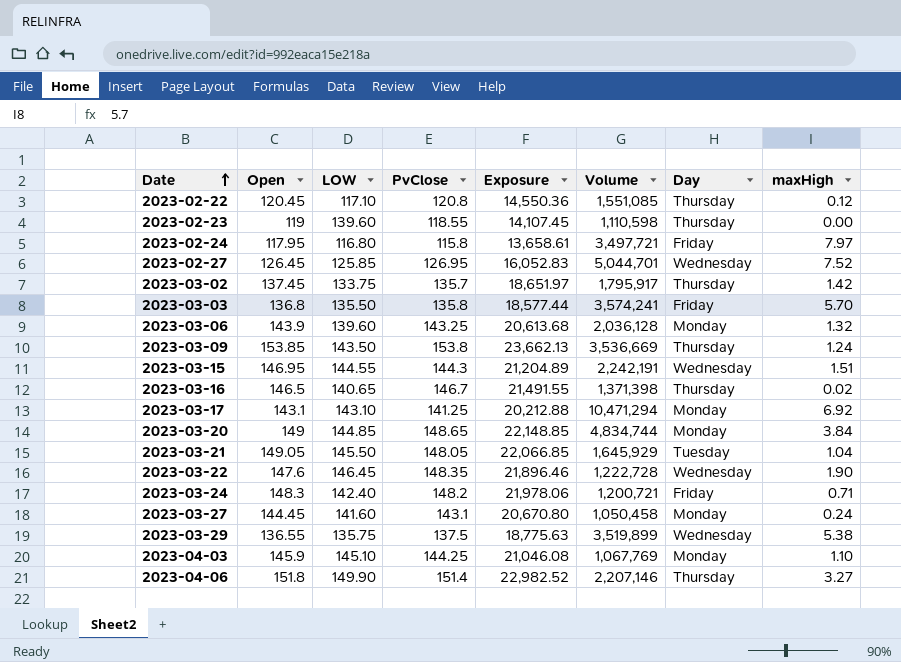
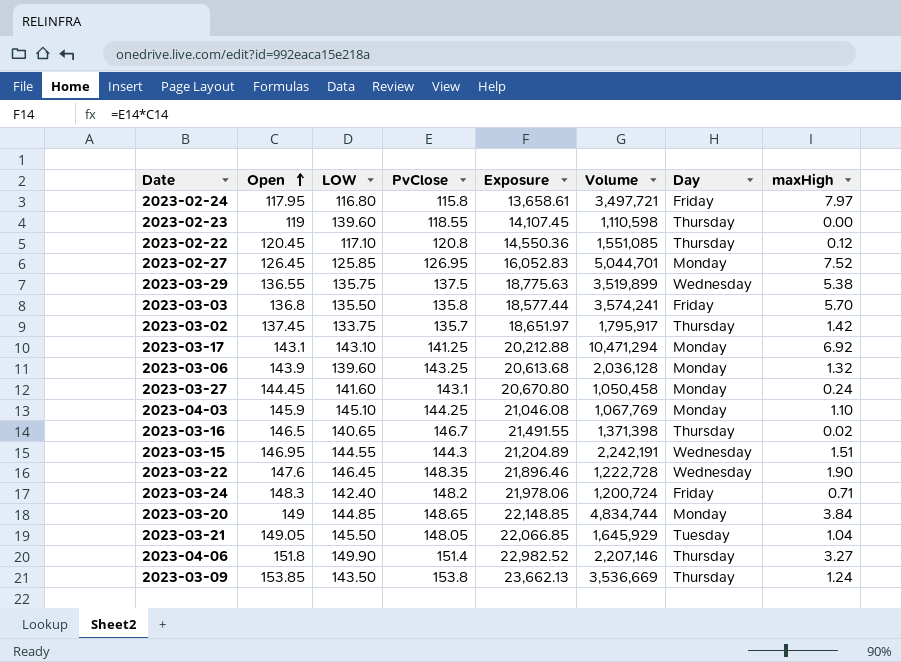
row order: Date ascending -> Open ascending
2023-02-27 | Day: Wednesday -> Monday
2023-03-24 | Volume: 1,200,721 -> 1,200,724

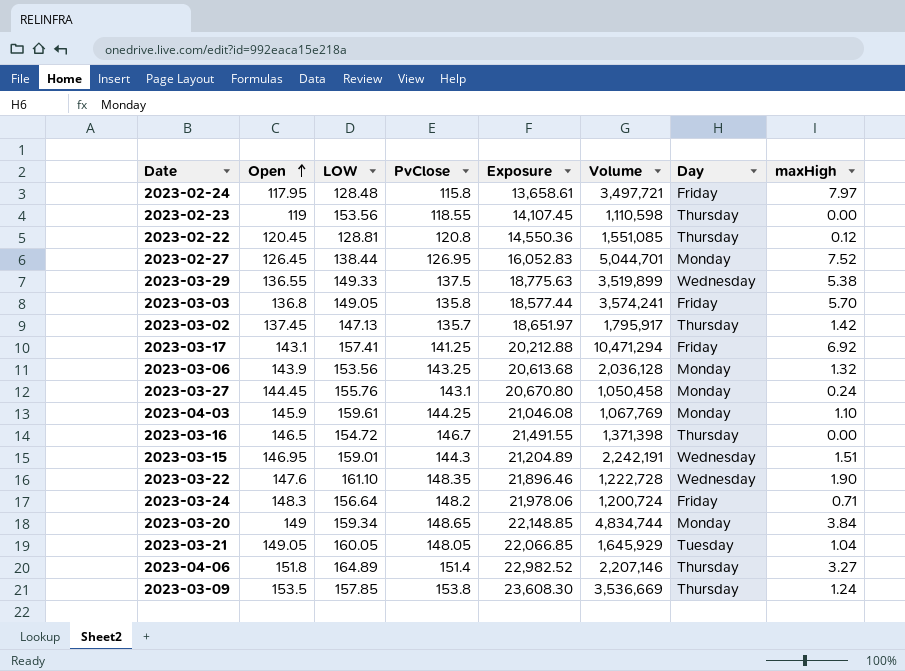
2023-02-24 | LOW: 116.80 -> 128.48
2023-02-23 | LOW: 139.60 -> 153.56
2023-02-22 | LOW: 117.10 -> 128.81
2023-02-27 | LOW: 125.85 -> 138.44
2023-03-29 | LOW: 135.75 -> 149.33
2023-03-03 | LOW: 135.50 -> 149.05
2023-03-02 | LOW: 133.75 -> 147.13
2023-03-17 | LOW: 143.10 -> 157.41
2023-03-17 | Day: Monday -> Friday
2023-03-06 | LOW: 139.60 -> 153.56
2023-03-27 | LOW: 141.60 -> 155.76
2023-04-03 | LOW: 145.10 -> 159.61
2023-03-16 | LOW: 140.65 -> 154.72
2023-03-16 | maxHigh: 0.02 -> 0.00
2023-03-15 | LOW: 144.55 -> 159.01
2023-03-22 | LOW: 146.45 -> 161.10
2023-03-24 | LOW: 142.40 -> 156.64
2023-03-20 | LOW: 144.85 -> 159.34
2023-03-21 | LOW: 145.50 -> 160.05
2023-04-06 | LOW: 149.90 -> 164.89
2023-03-09 | Open: 153.85 -> 153.5
2023-03-09 | LOW: 143.50 -> 157.85
2023-03-09 | Exposure: 23,662.13 -> 23,608.30

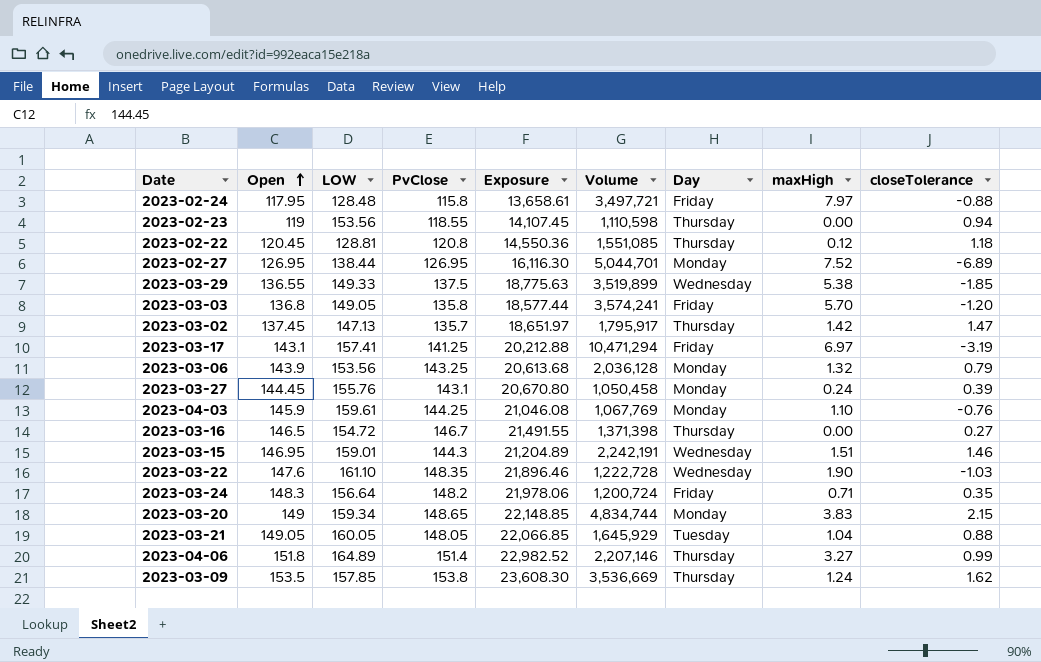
column closeTolerance | position: none -> 9
2023-02-27 | Open: 126.45 -> 126.95
2023-02-27 | Exposure: 16,052.83 -> 16,116.30
2023-03-17 | maxHigh: 6.92 -> 6.97
2023-03-20 | maxHigh: 3.84 -> 3.83

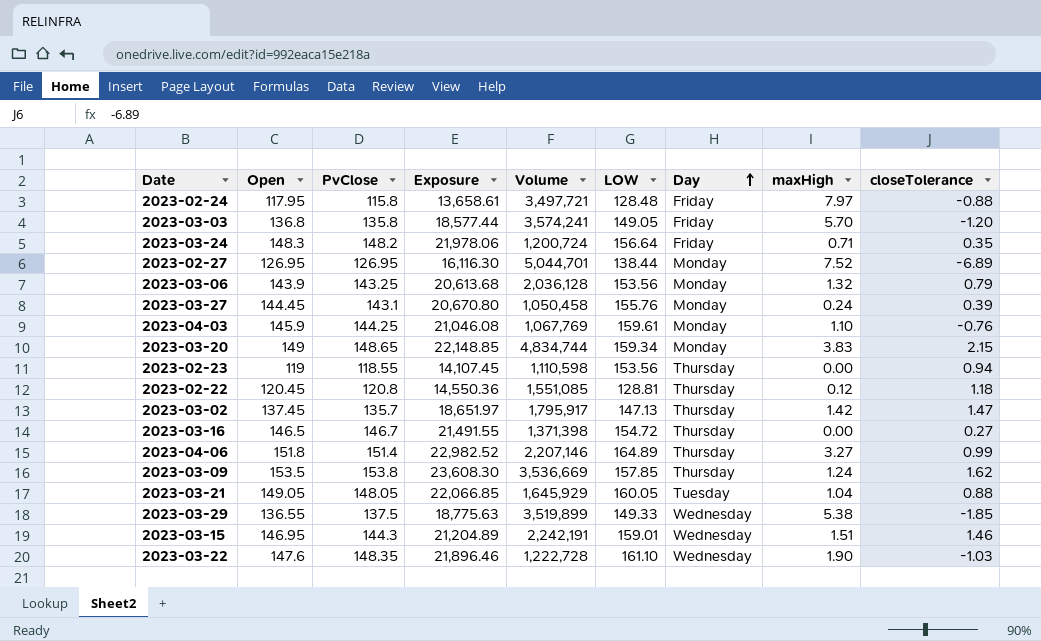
row order: Open ascending -> Day ascending
column LOW | position: 3 -> 6
row 2023-03-17: 143.1 | 157.41 | 141.25 | 20,212.88 | 10,471,294 | Friday | 6.97 | -3.19 -> none

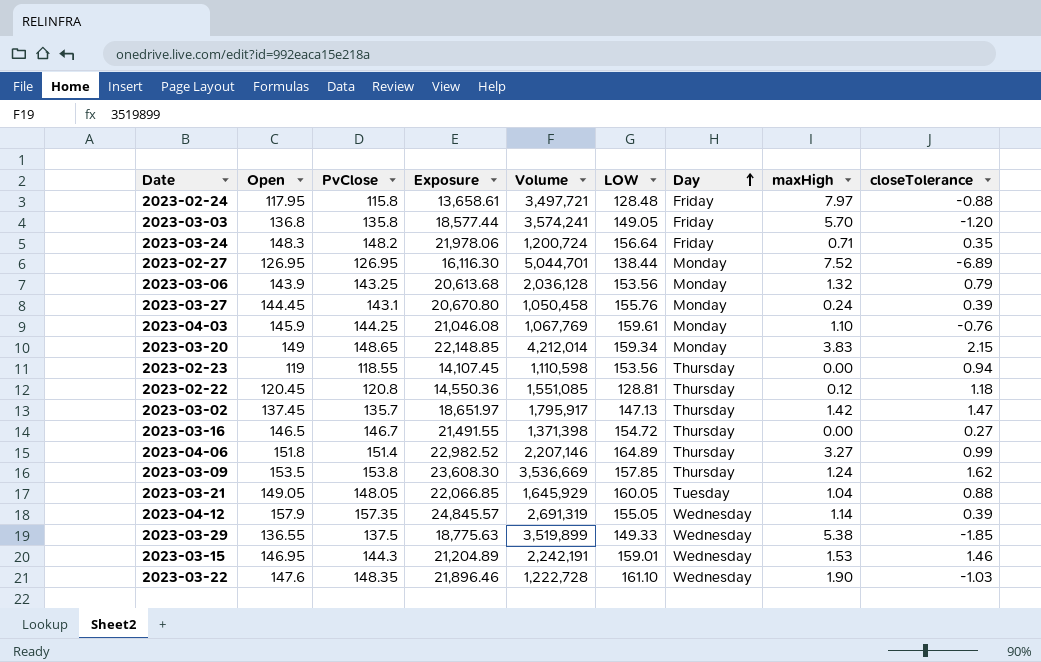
2023-03-20 | Volume: 4,834,744 -> 4,212,014
row 2023-04-12: none -> 157.9 | 157.35 | 24,845.57 | 2,691,319 | 155.05 | Wednesday | 1.14 | 0.39
2023-03-15 | maxHigh: 1.51 -> 1.53

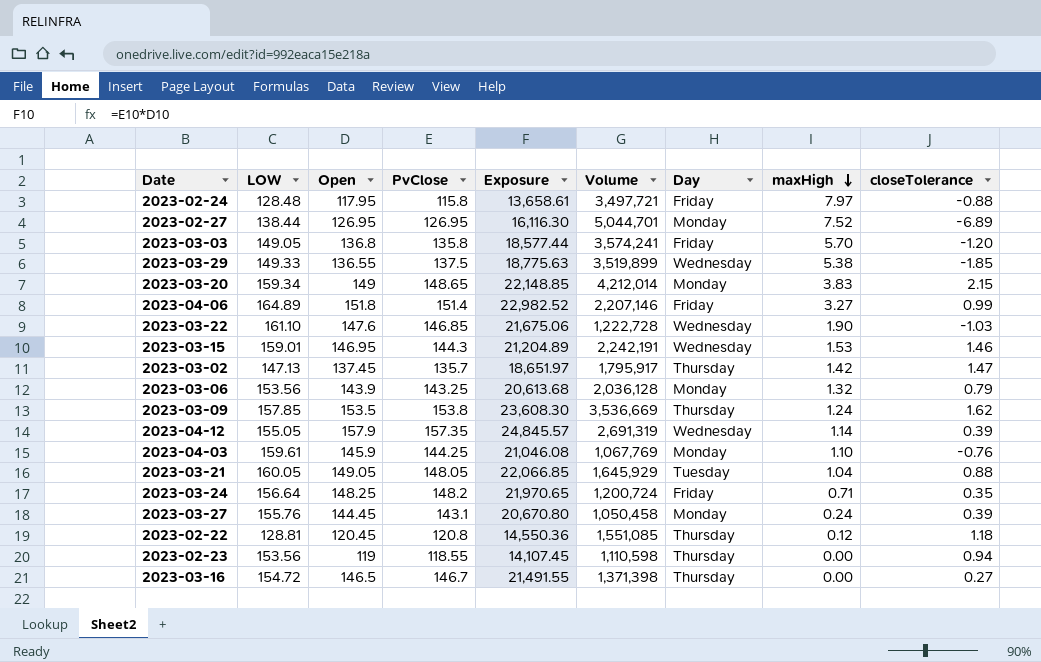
row order: Day ascending -> maxHigh descending
column LOW | position: 6 -> 2
2023-04-06 | Day: Thursday -> Friday
2023-03-22 | PvClose: 148.35 -> 146.85
2023-03-22 | Exposure: 21,896.46 -> 21,675.06
2023-03-24 | Open: 148.3 -> 148.25
2023-03-24 | Exposure: 21,978.06 -> 21,970.65

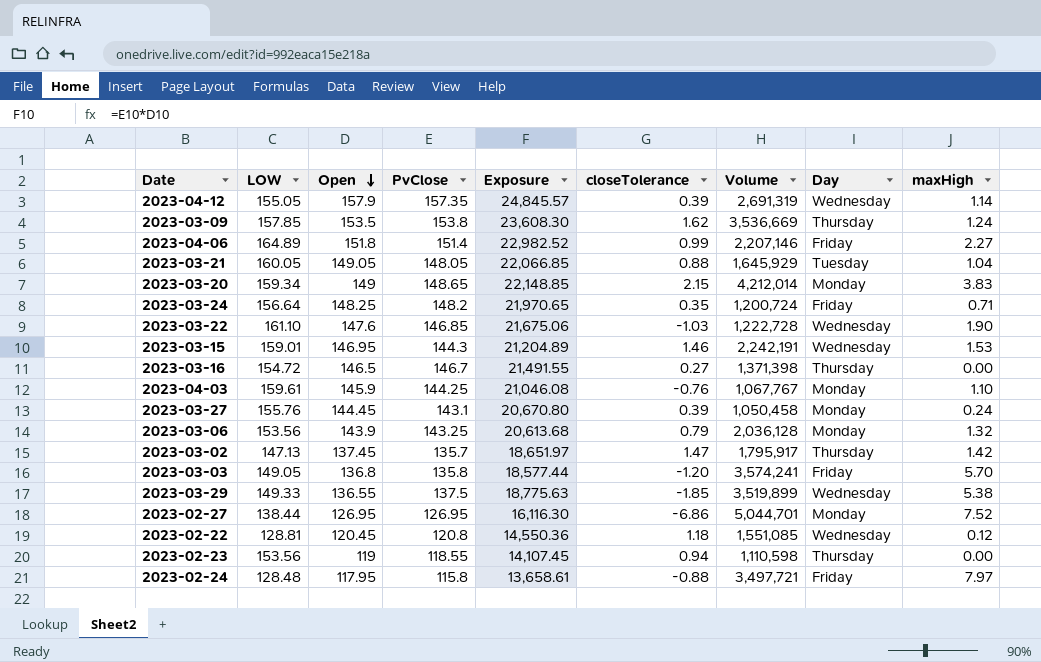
row order: maxHigh descending -> Open descending
column closeTolerance | position: 9 -> 6
2023-04-06 | maxHigh: 3.27 -> 2.27
2023-04-03 | Volume: 1,067,769 -> 1,067,767
2023-02-27 | closeTolerance: -6.89 -> -6.86
2023-02-22 | Day: Thursday -> Wednesday

